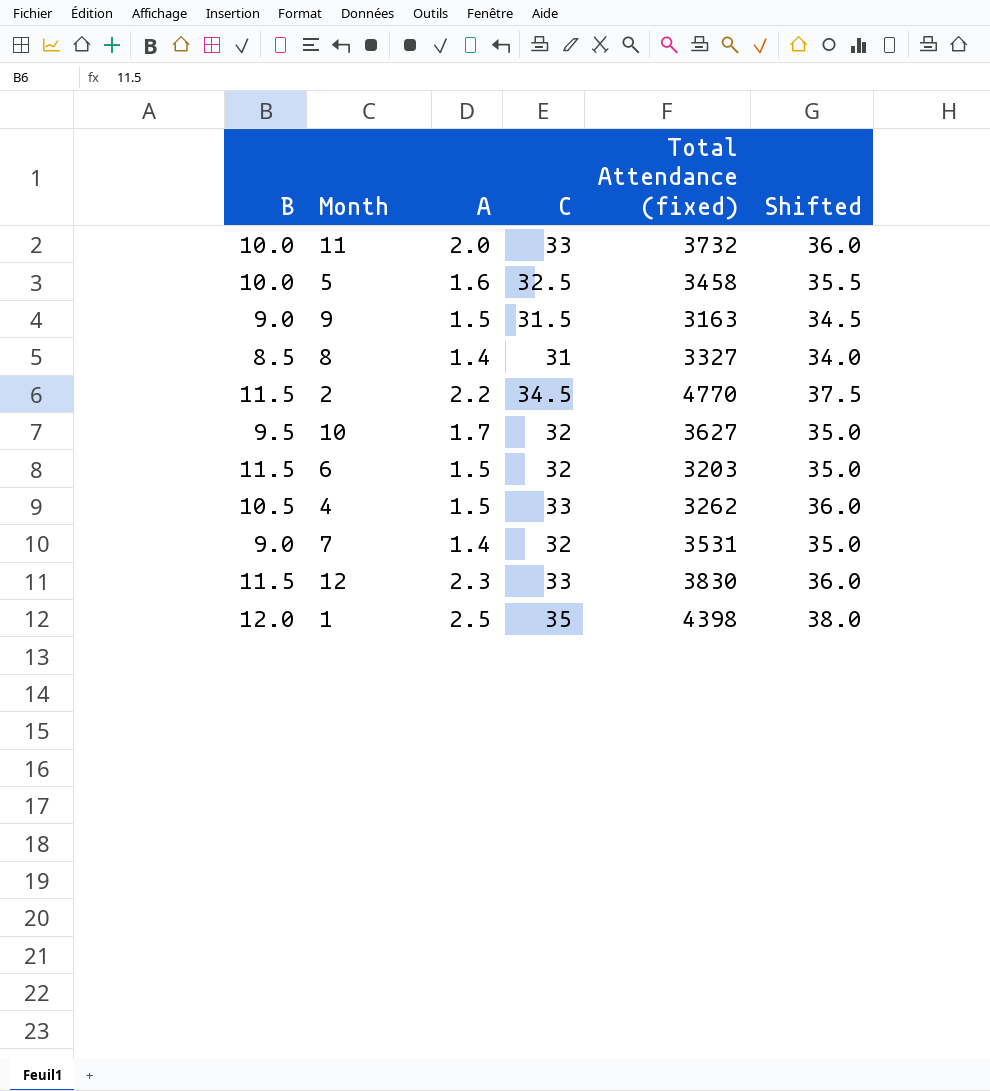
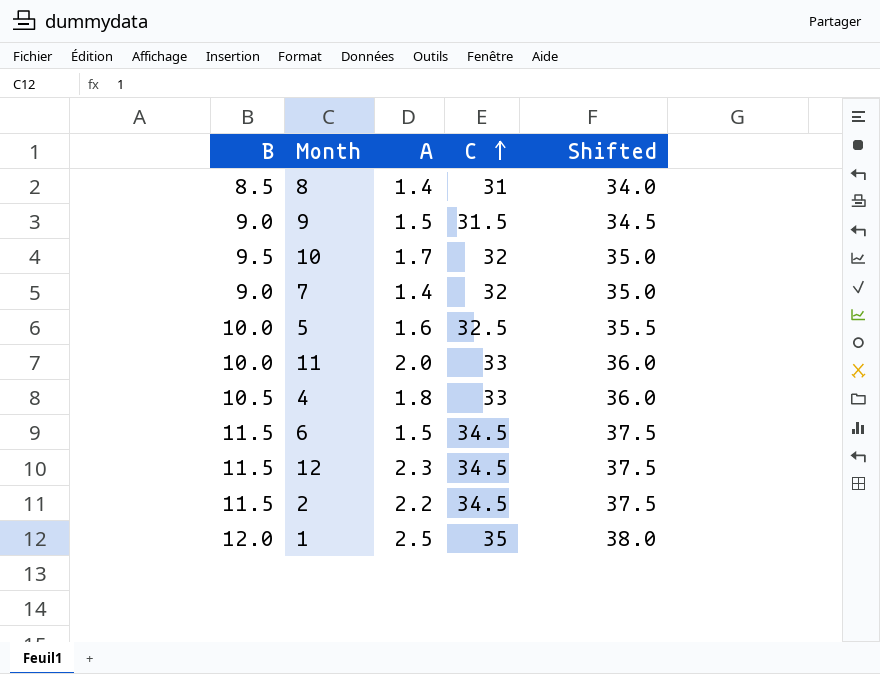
row order: none -> C ascending
column Total Attendance (fixed) | position: 5 -> none
4 | A: 1.5 -> 1.8
6 | C: 32 -> 34.5
6 | Shifted: 35.0 -> 37.5
12 | C: 33 -> 34.5
12 | Shifted: 36.0 -> 37.5

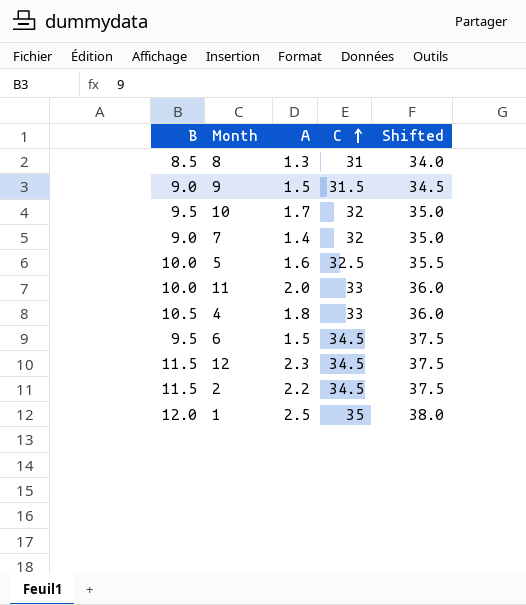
8 | A: 1.4 -> 1.3
6 | B: 11.5 -> 9.5

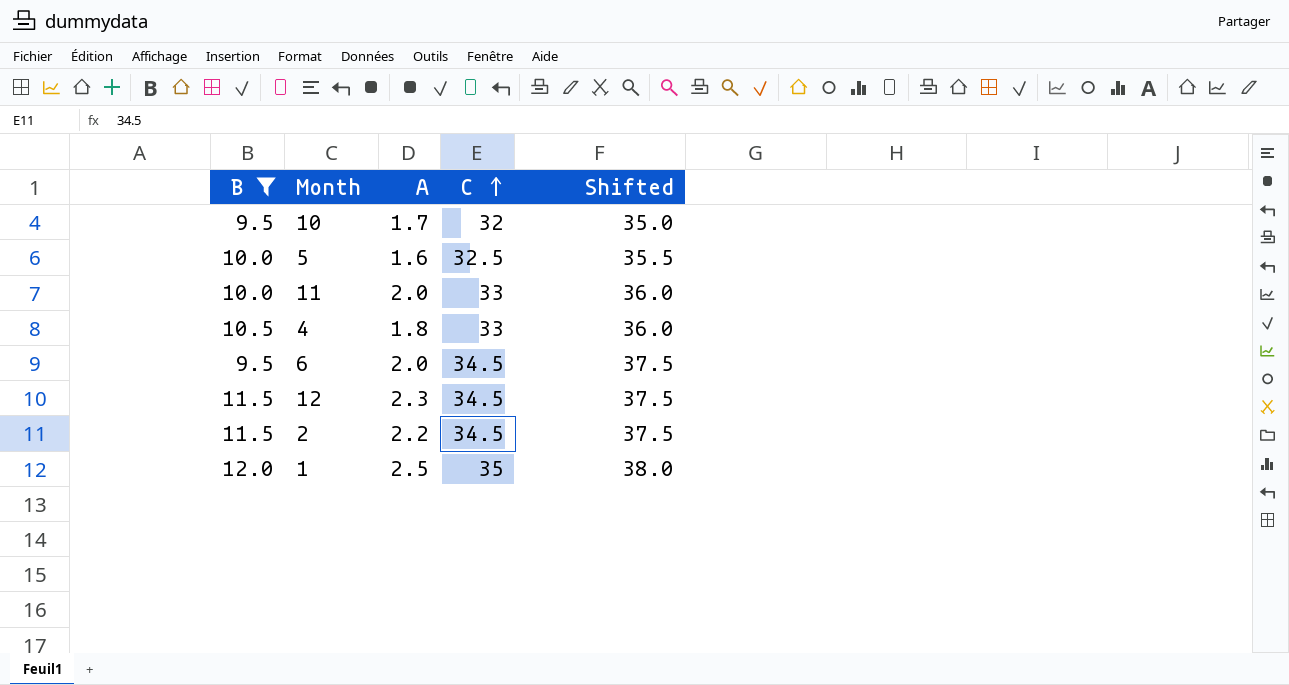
filter: none -> B >= 9.5
6 | A: 1.5 -> 2.0

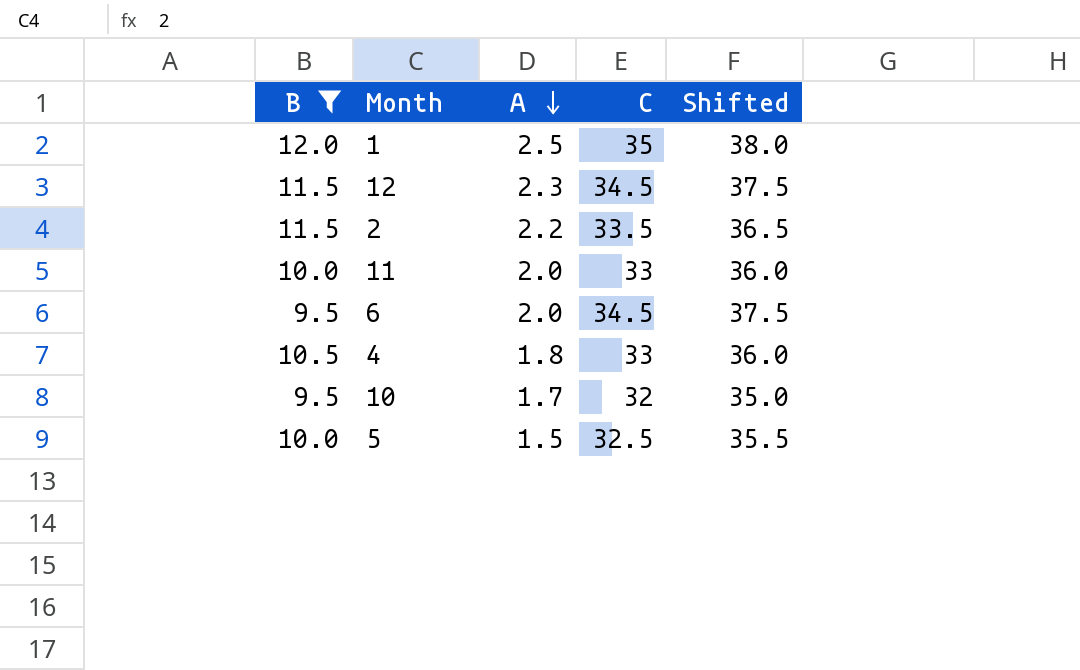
row order: C ascending -> A descending
2 | C: 34.5 -> 33.5
2 | Shifted: 37.5 -> 36.5
5 | A: 1.6 -> 1.5

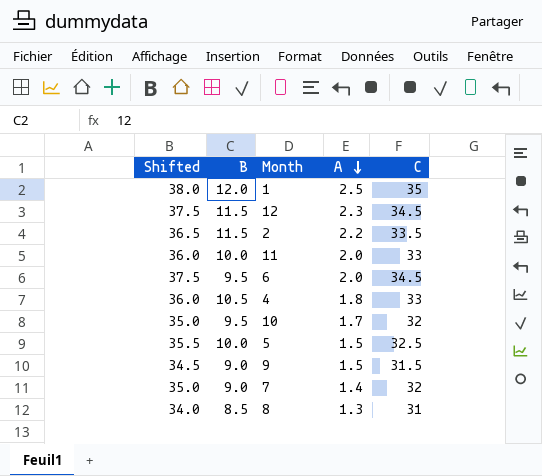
filter: B >= 9.5 -> none
column Shifted | position: 5 -> 1

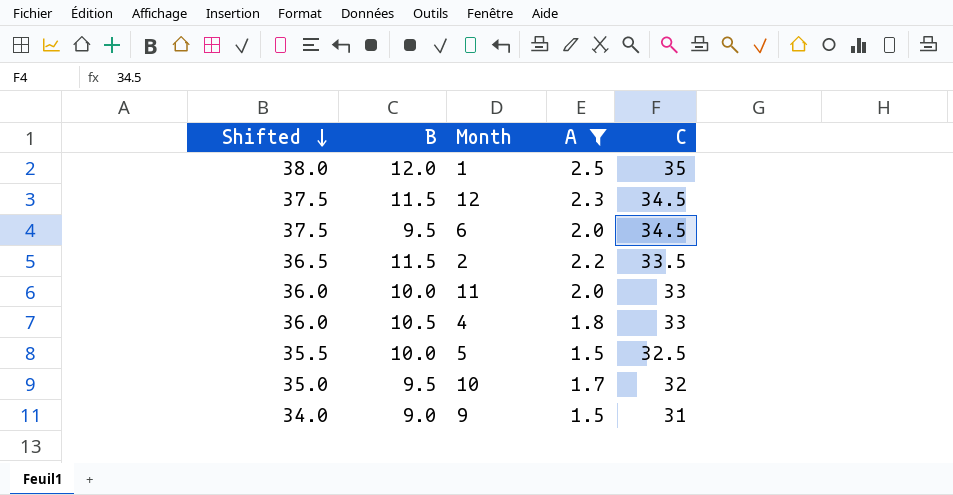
filter: none -> A >= 1.5
row order: A descending -> Shifted descending
9 | Shifted: 34.5 -> 34.0
9 | C: 31.5 -> 31

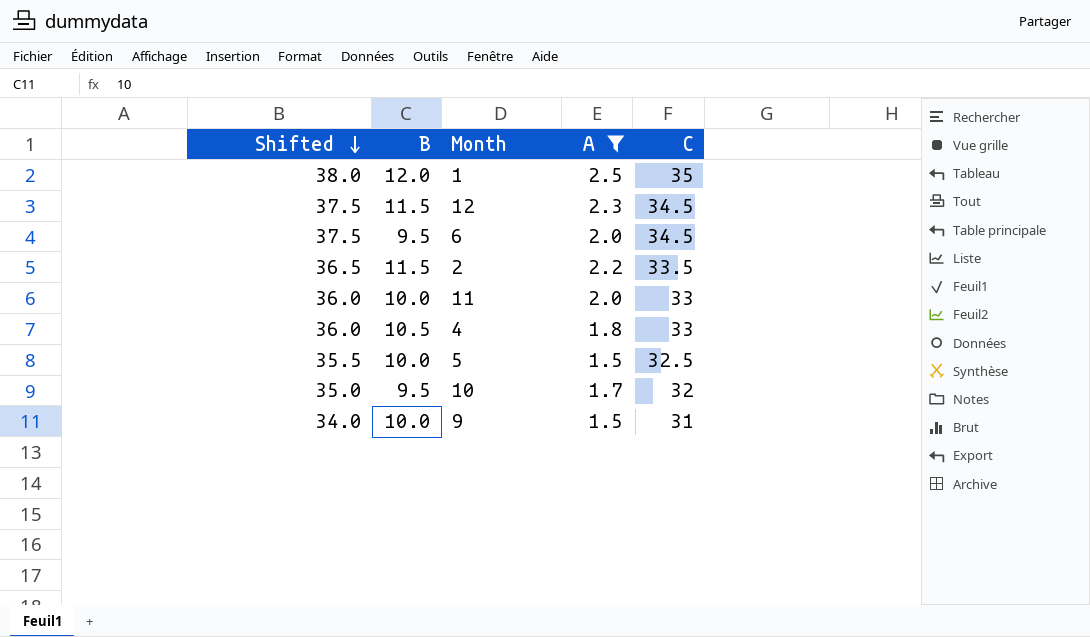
9 | B: 9.0 -> 10.0

